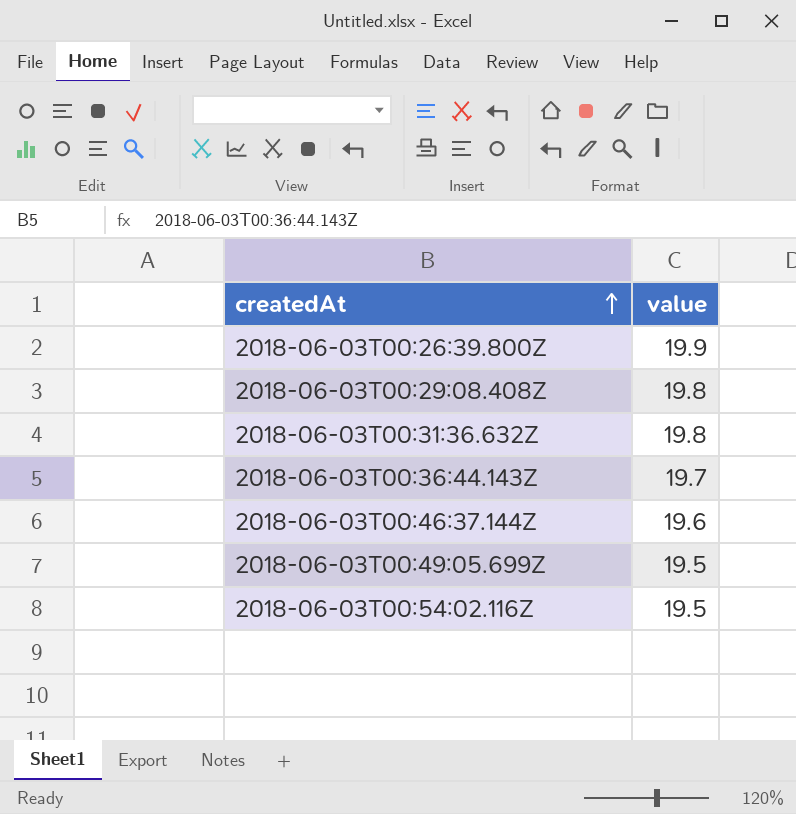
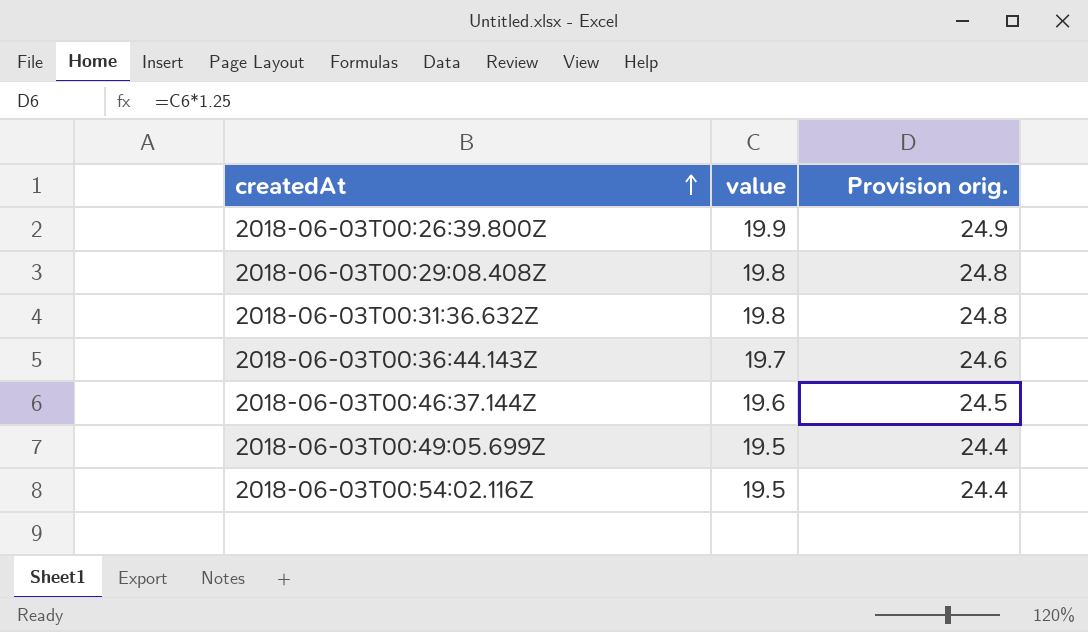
column Provision orig. | formula: none -> [value] * 1.25

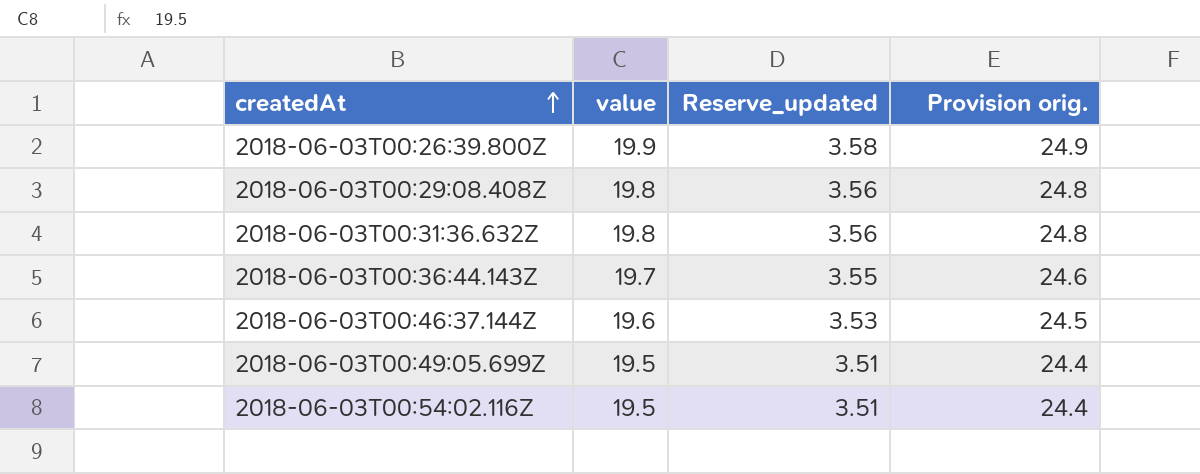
column Reserve_updated | formula: none -> [value] * 0.18

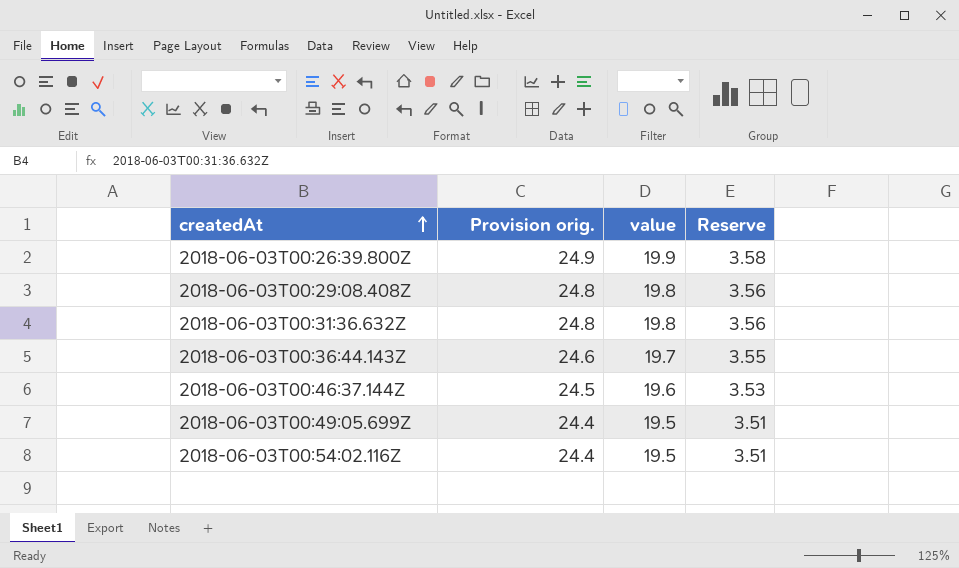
column Provision orig. | position: 4 -> 2
column name: Reserve_updated -> Reserve

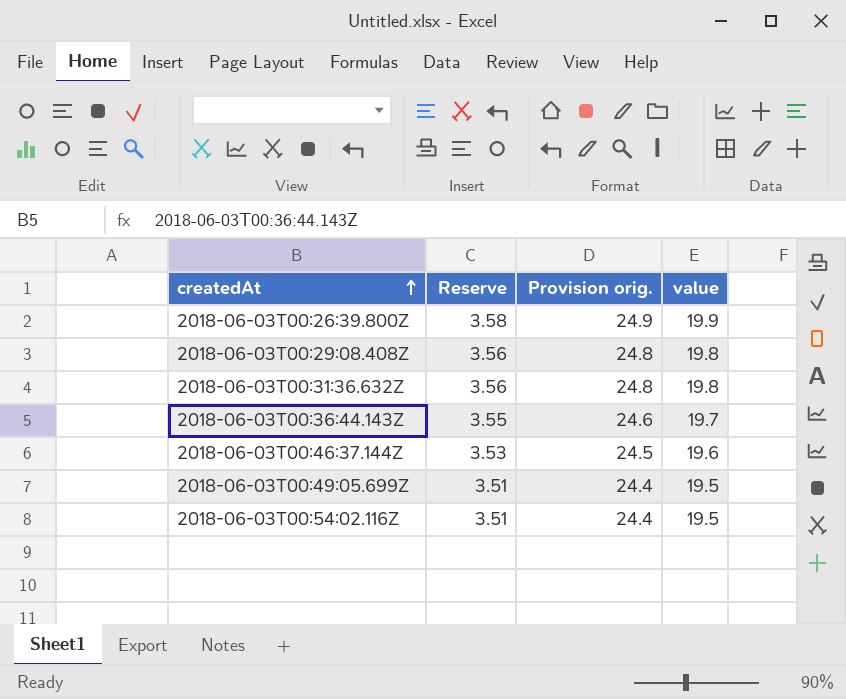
column Reserve | position: 4 -> 2

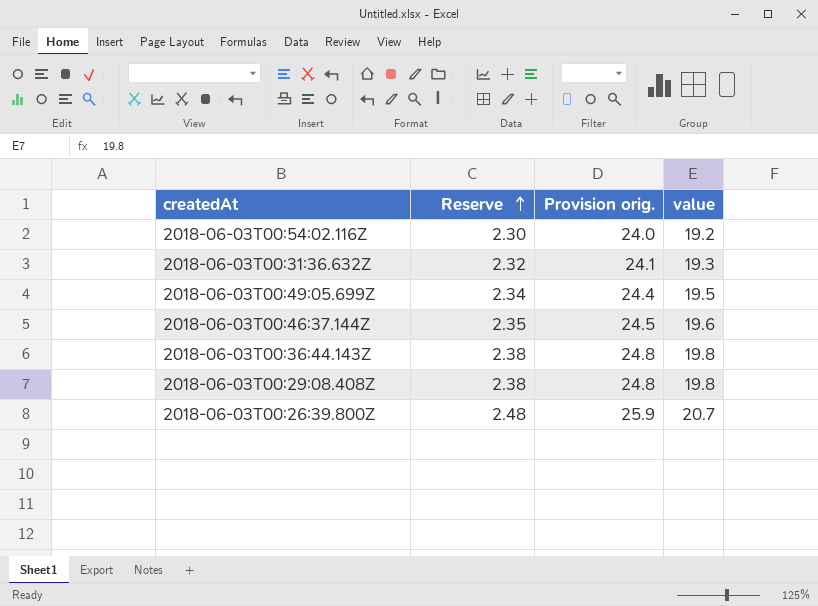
row order: createdAt ascending -> Reserve ascending
column Reserve | formula: [value] * 0.18 -> [value] * 0.12
2018-06-03T00:54:02.116Z | Provision orig.: 24.4 -> 24.0
2018-06-03T00:54:02.116Z | value: 19.5 -> 19.2
2018-06-03T00:31:36.632Z | Provision orig.: 24.8 -> 24.1
2018-06-03T00:31:36.632Z | value: 19.8 -> 19.3
2018-06-03T00:36:44.143Z | Provision orig.: 24.6 -> 24.8
2018-06-03T00:36:44.143Z | value: 19.7 -> 19.8
2018-06-03T00:26:39.800Z | Provision orig.: 24.9 -> 25.9
2018-06-03T00:26:39.800Z | value: 19.9 -> 20.7

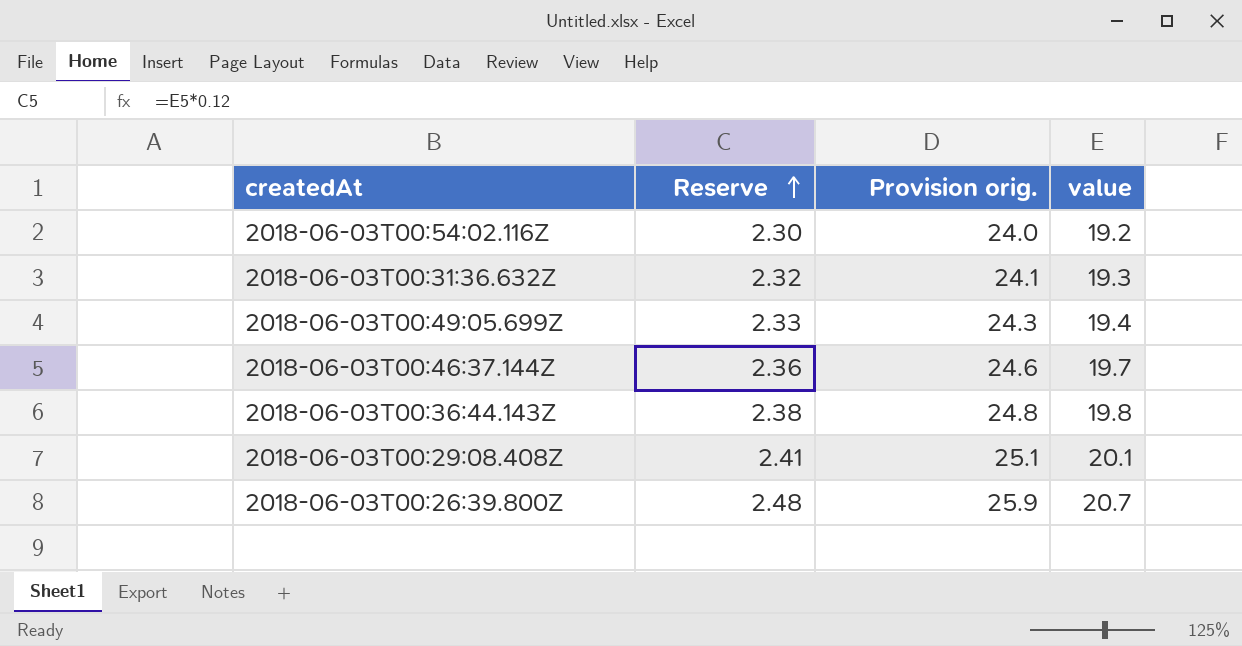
2018-06-03T00:49:05.699Z | Reserve: 2.34 -> 2.33
2018-06-03T00:49:05.699Z | Provision orig.: 24.4 -> 24.3
2018-06-03T00:49:05.699Z | value: 19.5 -> 19.4
2018-06-03T00:46:37.144Z | Reserve: 2.35 -> 2.36
2018-06-03T00:46:37.144Z | Provision orig.: 24.5 -> 24.6
2018-06-03T00:46:37.144Z | value: 19.6 -> 19.7
2018-06-03T00:29:08.408Z | Reserve: 2.38 -> 2.41
2018-06-03T00:29:08.408Z | Provision orig.: 24.8 -> 25.1
2018-06-03T00:29:08.408Z | value: 19.8 -> 20.1

